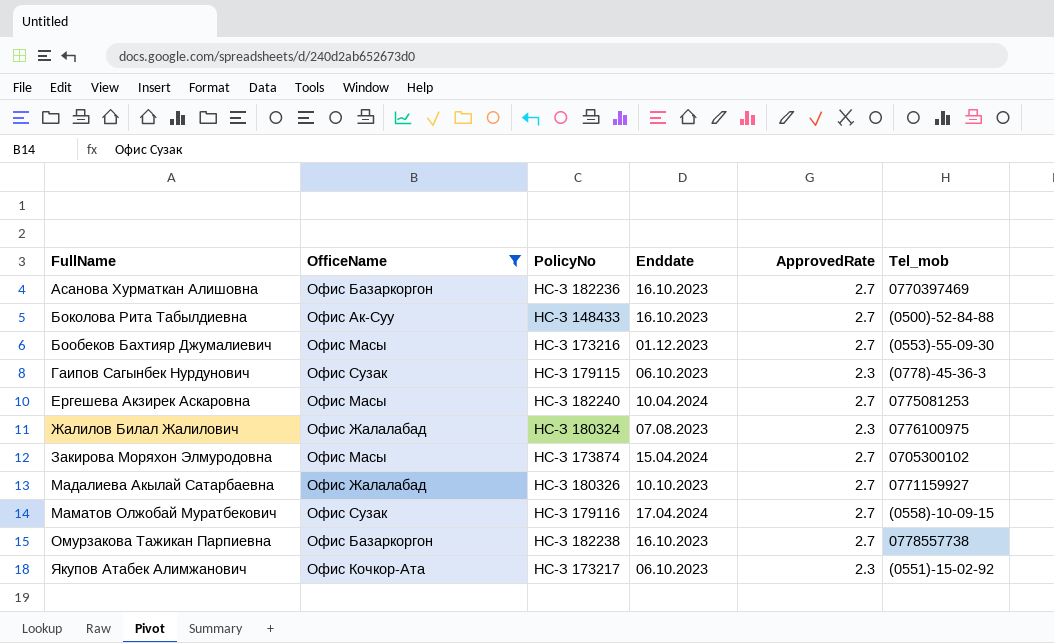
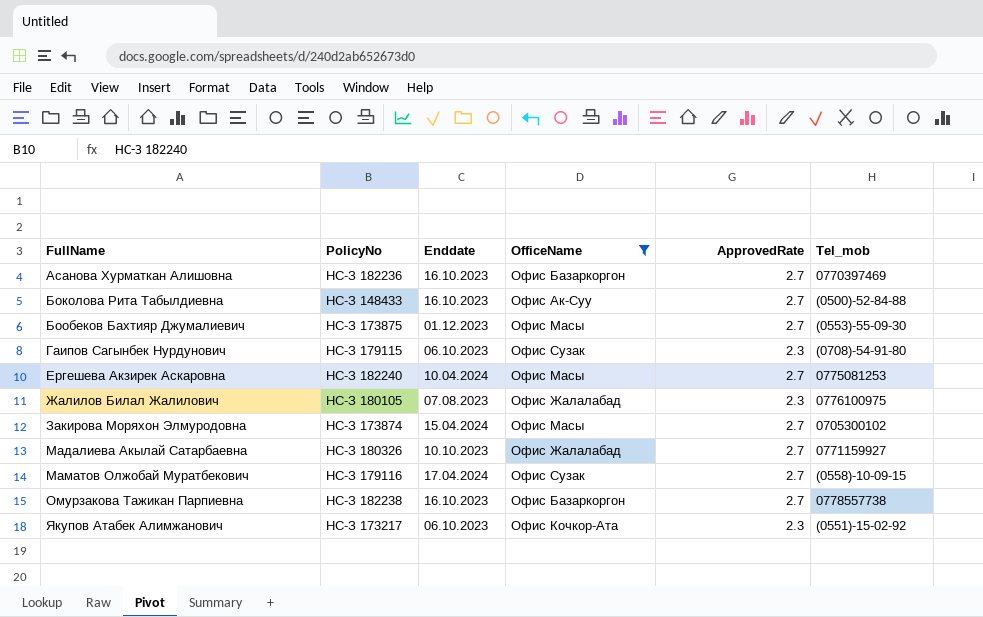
column OfficeName | position: 2 -> 4
Бообеков Бахтияр Джумалиевич | PolicyNo: НС-З 173216 -> НС-З 173875
Гаипов Сагынбек Нурдунович | Tel_mob: (0778)-45-36-3 -> (0708)-54-91-80
Жалилов Билал Жалилович | PolicyNo: НС-З 180324 -> НС-З 180105

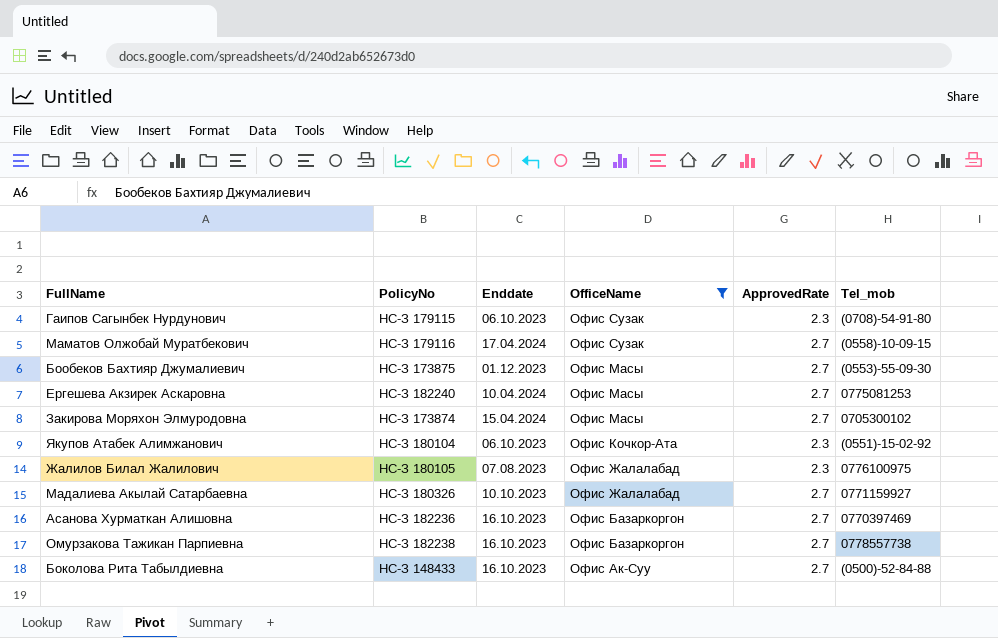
row order: FullName ascending -> OfficeName descending
Якупов Атабек Алимжанович | PolicyNo: НС-З 173217 -> НС-З 180104

